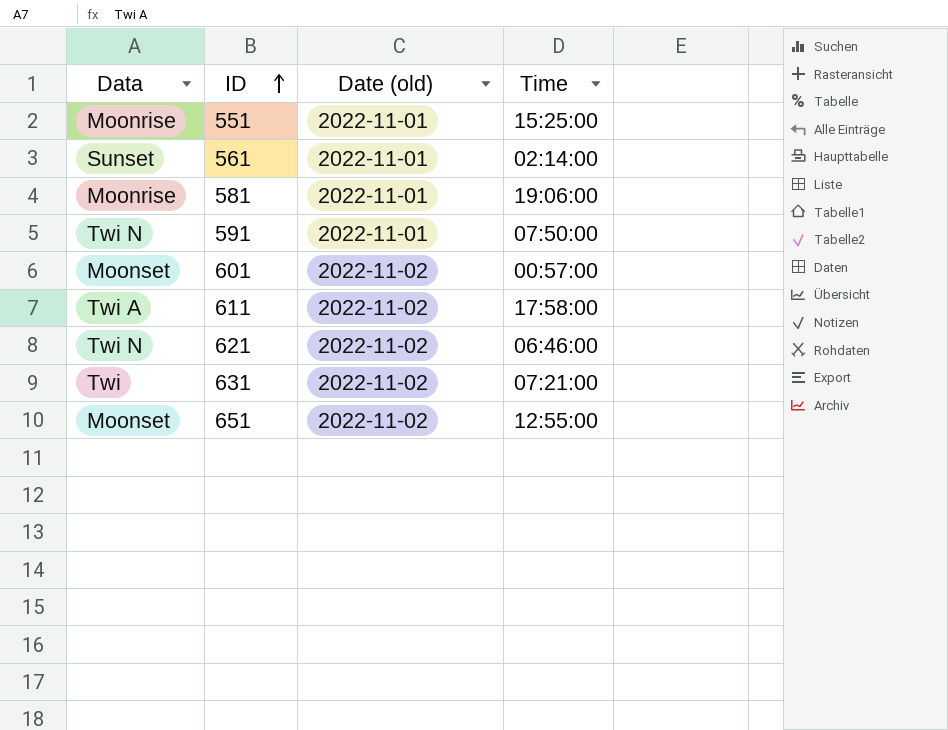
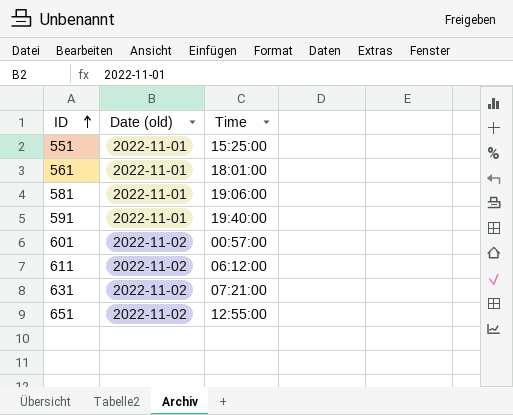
column Data | position: 1 -> none
row 621: Twi N | 2022-11-02 | 06:46:00 -> none
561 | Time: 02:14:00 -> 18:01:00
591 | Time: 07:50:00 -> 19:40:00
611 | Time: 17:58:00 -> 06:12:00

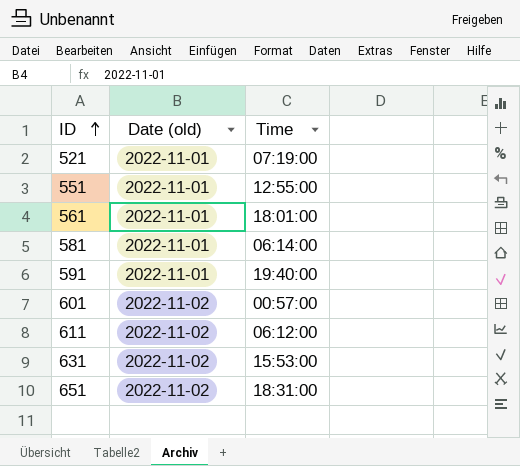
row 521: none -> 2022-11-01 | 07:19:00
551 | Time: 15:25:00 -> 12:55:00
581 | Time: 19:06:00 -> 06:14:00
631 | Time: 07:21:00 -> 15:53:00
651 | Time: 12:55:00 -> 18:31:00

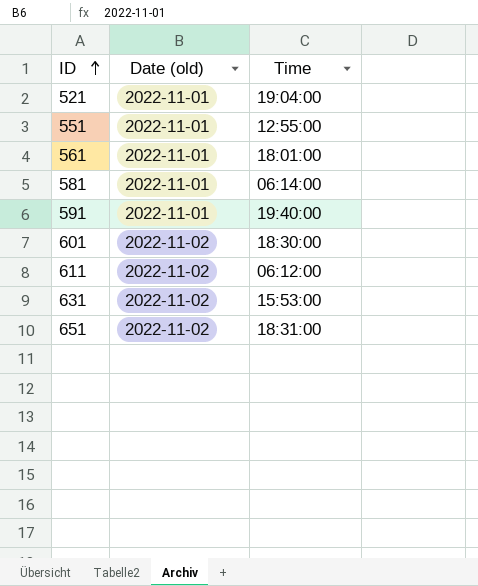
521 | Time: 07:19:00 -> 19:04:00
601 | Time: 00:57:00 -> 18:30:00

